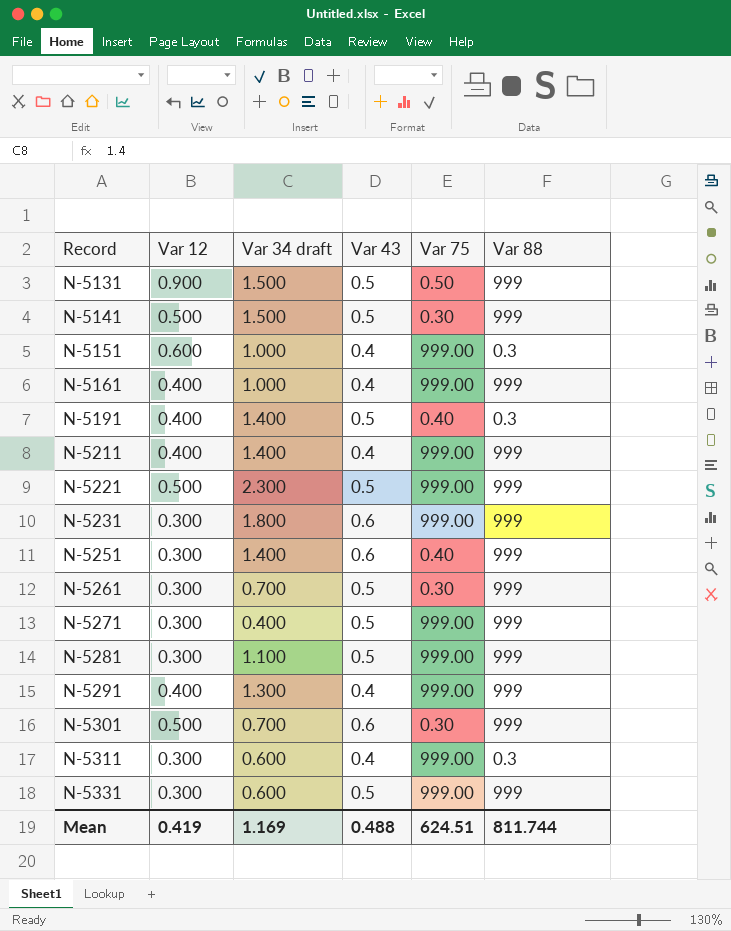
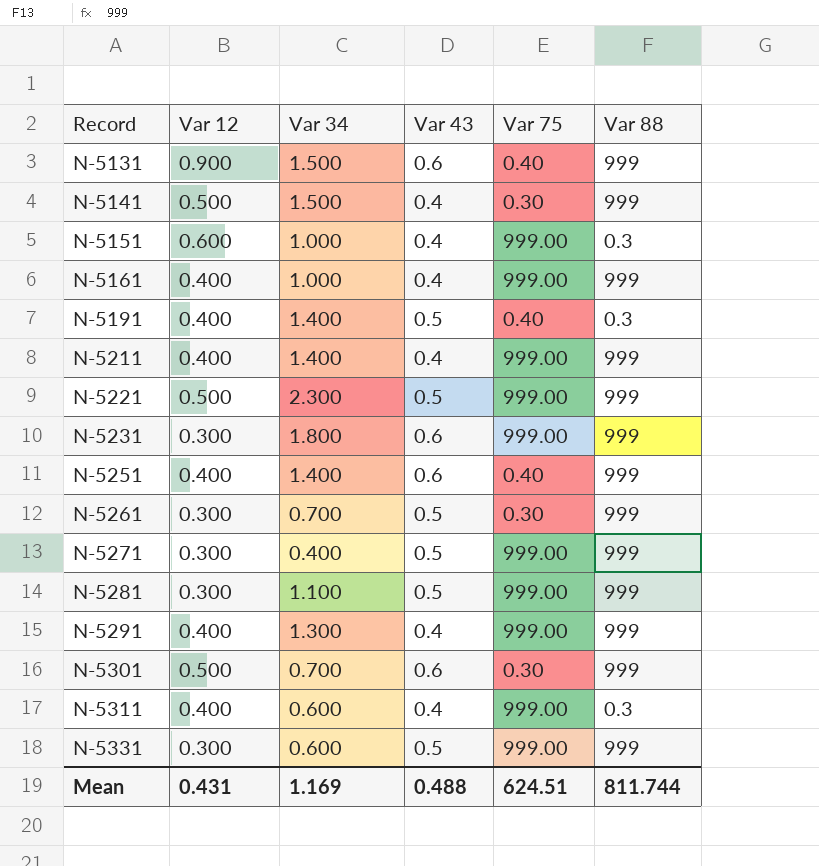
column name: Var 34 draft -> Var 34
N-5131 | Var 43: 0.5 -> 0.6
N-5131 | Var 75: 0.50 -> 0.40
N-5141 | Var 43: 0.5 -> 0.4
N-5251 | Var 12: 0.300 -> 0.400
N-5311 | Var 12: 0.300 -> 0.400
Mean | Var 12: 0.419 -> 0.431

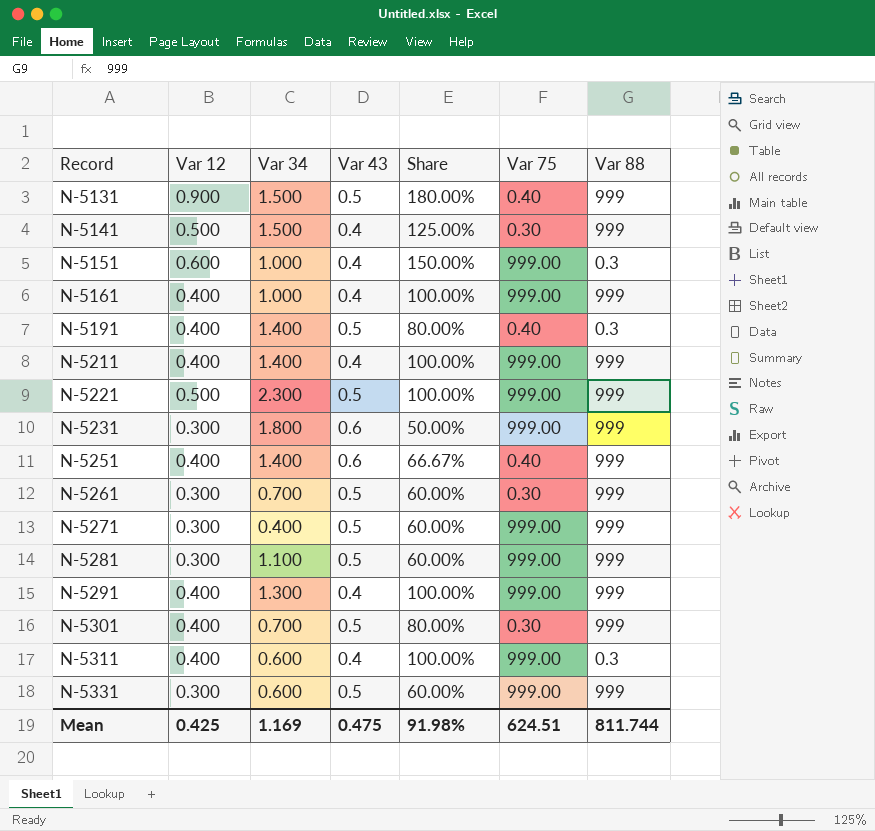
column Share | formula: none -> [Var 12] / [Var 43]
N-5131 | Var 43: 0.6 -> 0.5
N-5301 | Var 12: 0.500 -> 0.400
N-5301 | Var 43: 0.6 -> 0.5
Mean | Var 12: 0.431 -> 0.425
Mean | Var 43: 0.488 -> 0.475

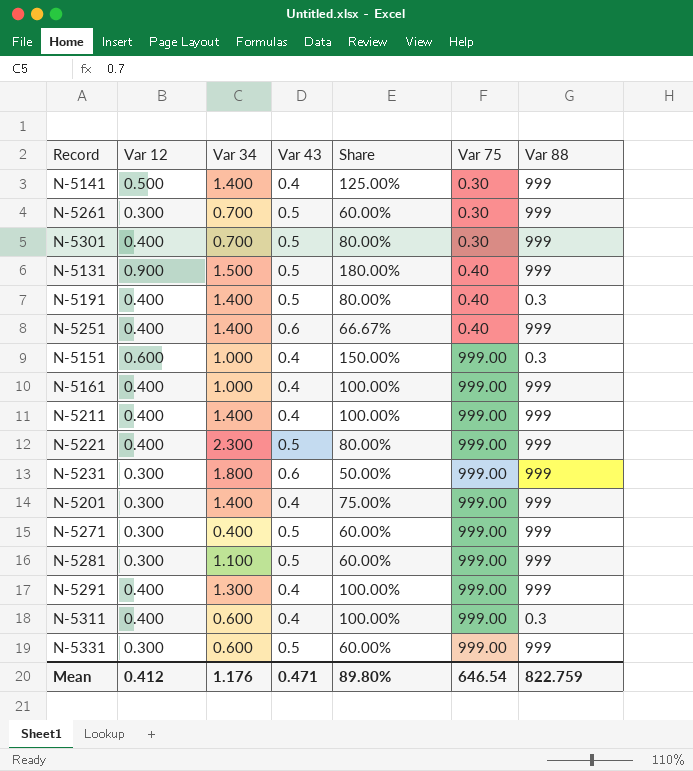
row order: Record ascending -> Var 75 ascending
N-5141 | Var 34: 1.500 -> 1.400
N-5221 | Var 12: 0.500 -> 0.400
N-5221 | Share: 100.00% -> 80.00%
row N-5201: none -> 0.300 | 1.400 | 0.4 | 75.00% | 999.00 | 999
Mean | Var 12: 0.425 -> 0.412
Mean | Var 34: 1.169 -> 1.176
Mean | Var 43: 0.475 -> 0.471
Mean | Share: 91.98% -> 89.80%
Mean | Var 75: 624.51 -> 646.54
Mean | Var 88: 811.744 -> 822.759

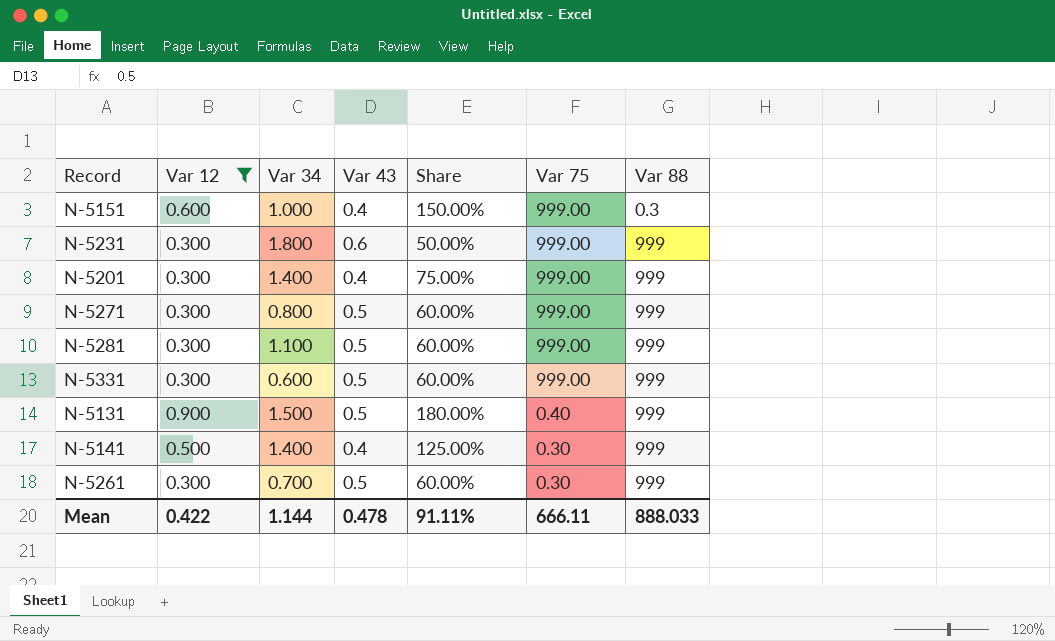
filter: none -> Var 12 != 0.400
row order: Var 75 ascending -> Var 75 descending
N-5271 | Var 34: 0.400 -> 0.800
Mean | Var 12: 0.412 -> 0.422
Mean | Var 34: 1.176 -> 1.144
Mean | Var 43: 0.471 -> 0.478
Mean | Share: 89.80% -> 91.11%
Mean | Var 75: 646.54 -> 666.11
Mean | Var 88: 822.759 -> 888.033

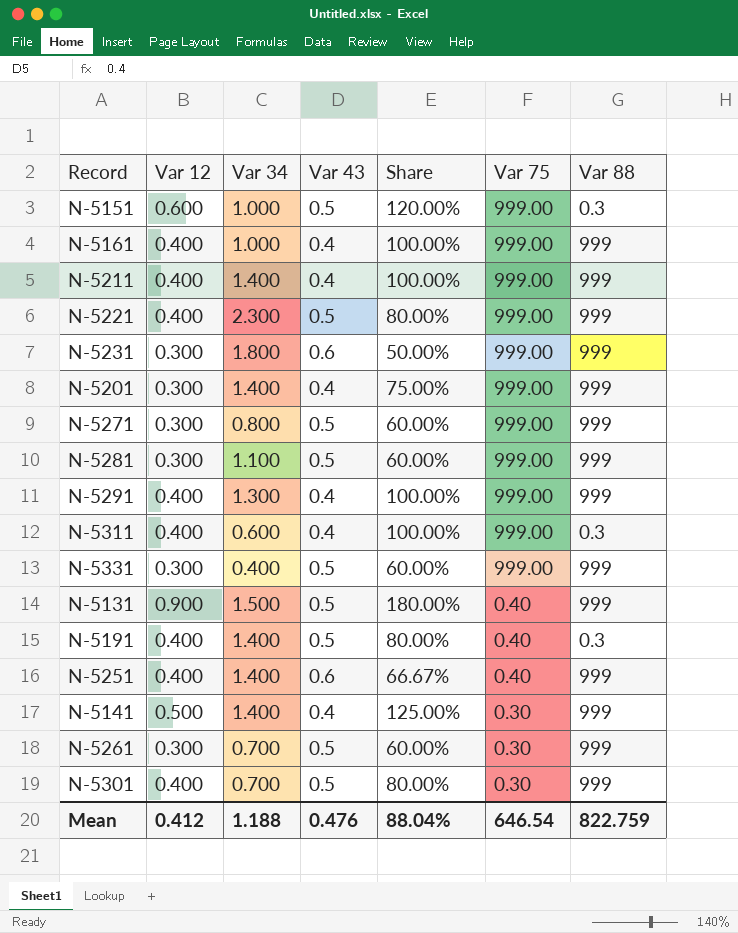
filter: Var 12 != 0.400 -> none
N-5151 | Var 43: 0.4 -> 0.5
N-5151 | Share: 150.00% -> 120.00%
N-5331 | Var 34: 0.600 -> 0.400
Mean | Var 12: 0.422 -> 0.412
Mean | Var 34: 1.144 -> 1.188
Mean | Var 43: 0.478 -> 0.476
Mean | Share: 91.11% -> 88.04%
Mean | Var 75: 666.11 -> 646.54
Mean | Var 88: 888.033 -> 822.759

